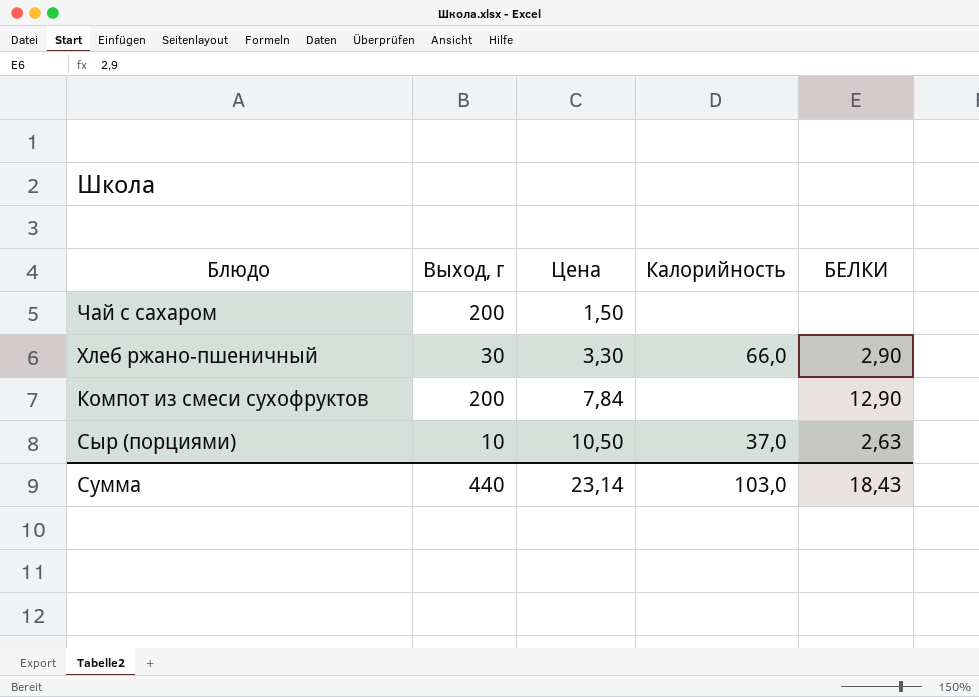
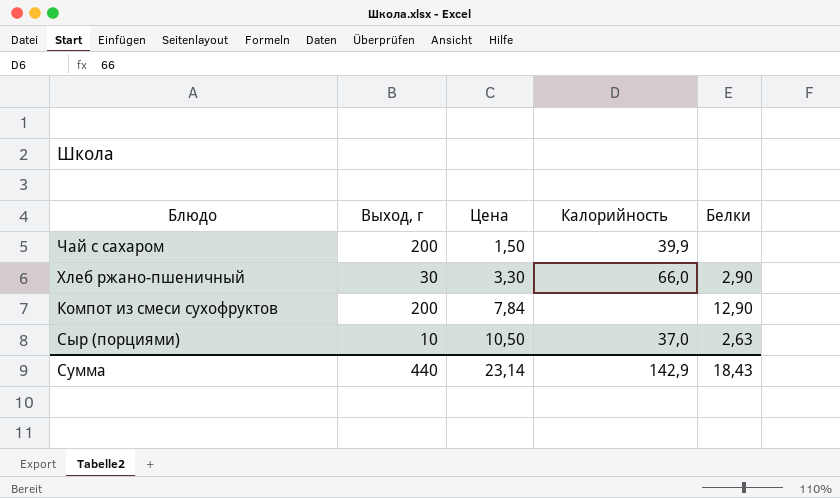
column name: БЕЛКИ -> Белки
Чай с сахаром | Калорийность: none -> 39,9
Сумма | Калорийность: 103,0 -> 142,9

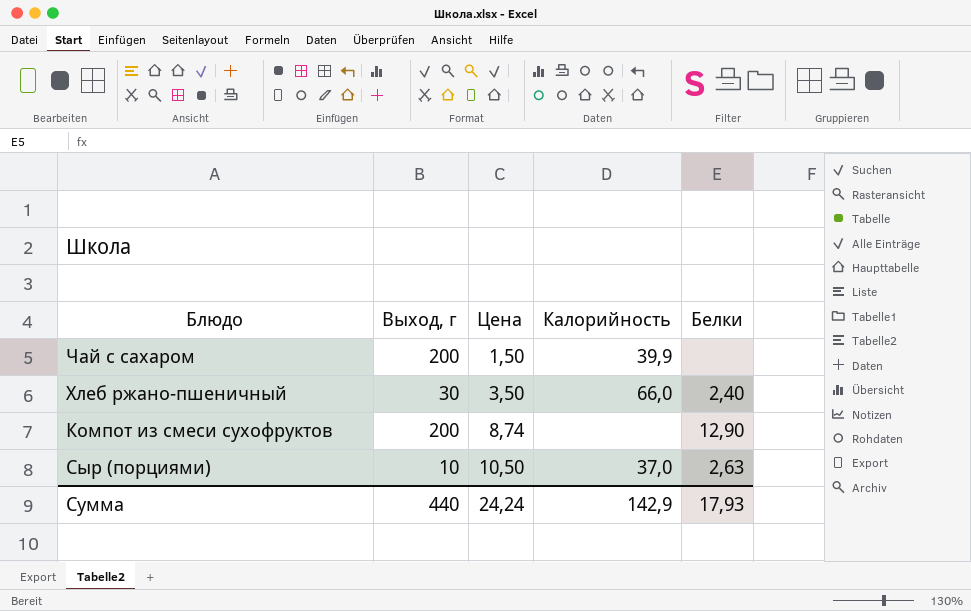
Хлеб ржано-пшеничный | Цена: 3,30 -> 3,50
Хлеб ржано-пшеничный | Белки: 2,90 -> 2,40
Компот из смеси сухофруктов | Цена: 7,84 -> 8,74
Сумма | Цена: 23,14 -> 24,24
Сумма | Белки: 18,43 -> 17,93

